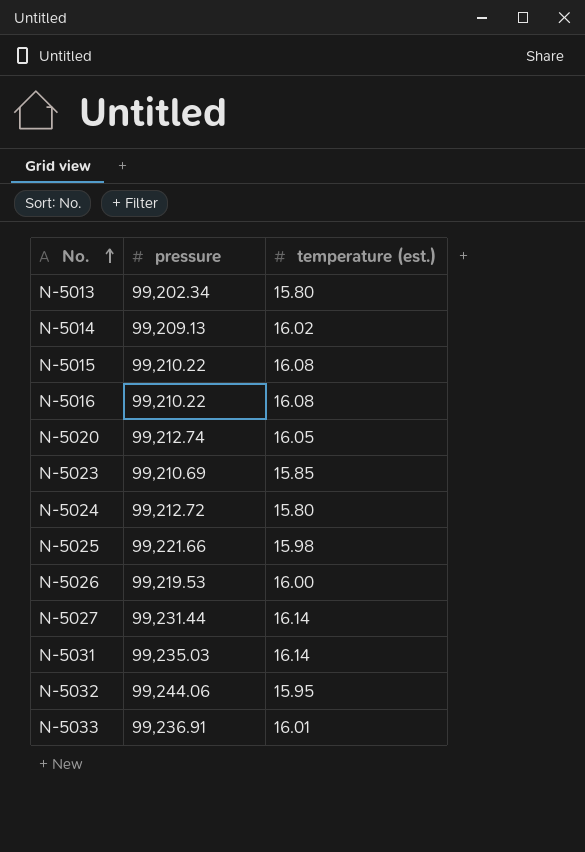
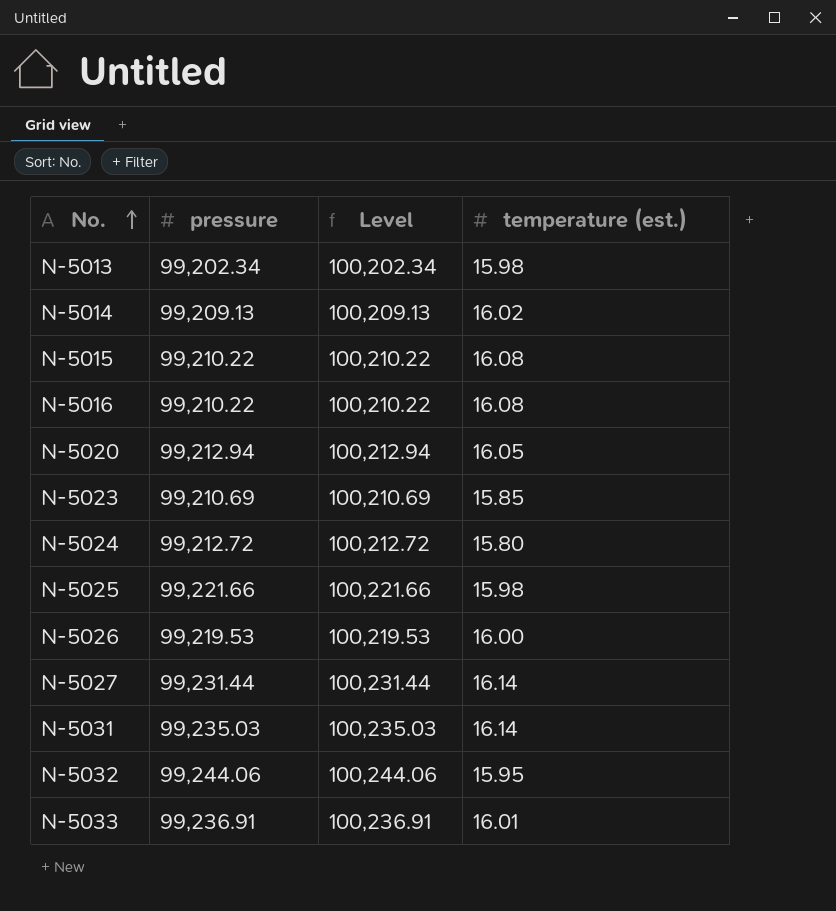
column Level | formula: none -> [pressure] + 1000
N-5013 | temperature (est.): 15.80 -> 15.98
N-5020 | pressure: 99,212.74 -> 99,212.94

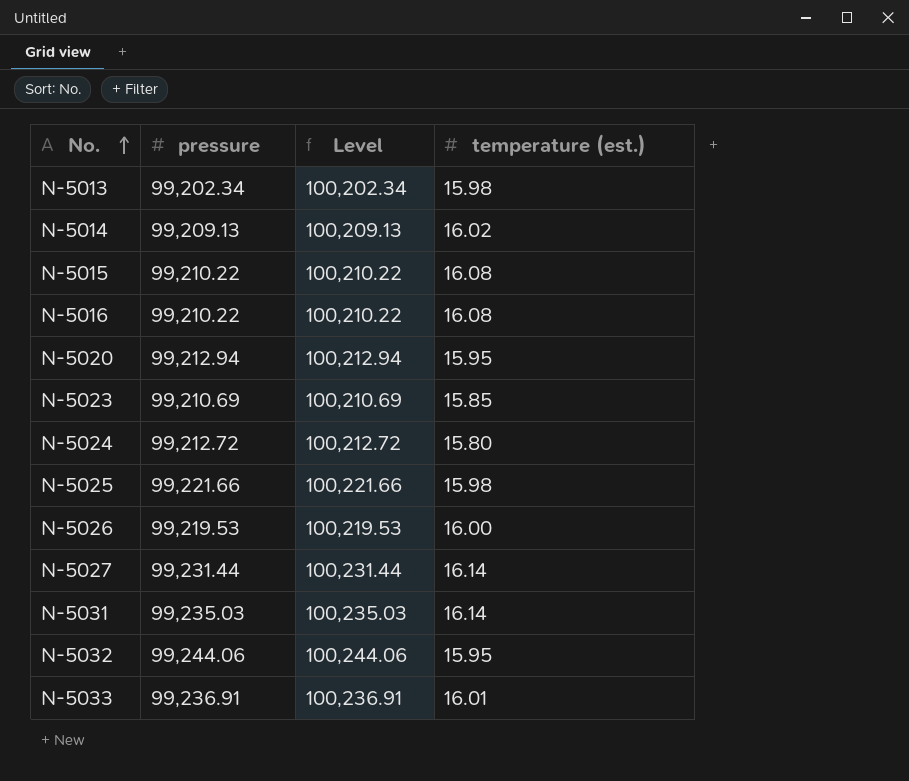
N-5020 | temperature (est.): 16.05 -> 15.95

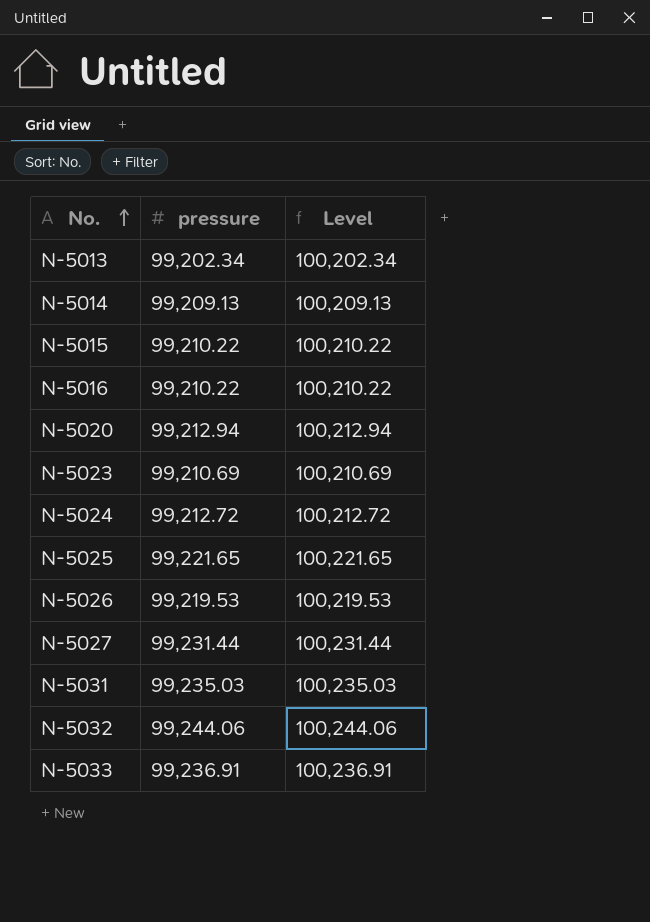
column temperature (est.) | position: 4 -> none
N-5025 | pressure: 99,221.66 -> 99,221.65
N-5025 | Level: 100,221.66 -> 100,221.65

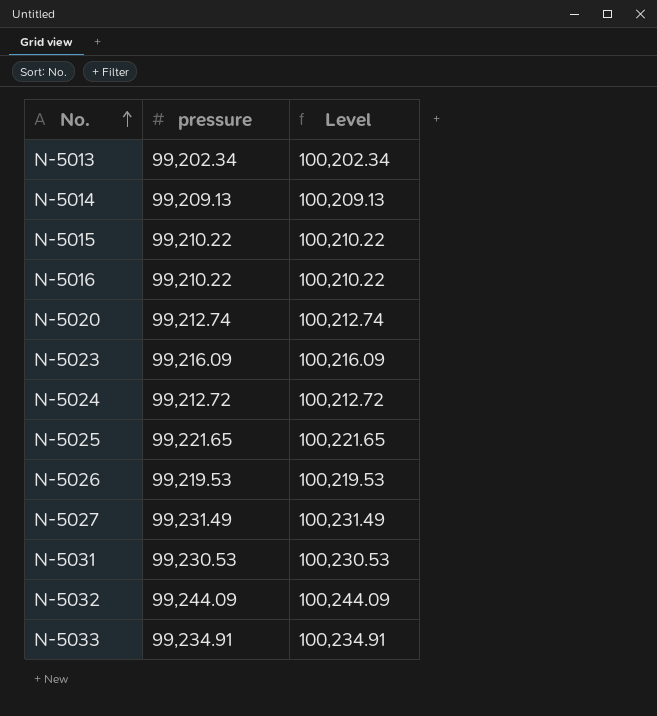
N-5020 | pressure: 99,212.94 -> 99,212.74
N-5020 | Level: 100,212.94 -> 100,212.74
N-5023 | pressure: 99,210.69 -> 99,216.09
N-5023 | Level: 100,210.69 -> 100,216.09
N-5027 | pressure: 99,231.44 -> 99,231.49
N-5027 | Level: 100,231.44 -> 100,231.49
N-5031 | pressure: 99,235.03 -> 99,230.53
N-5031 | Level: 100,235.03 -> 100,230.53
N-5032 | pressure: 99,244.06 -> 99,244.09
N-5032 | Level: 100,244.06 -> 100,244.09
N-5033 | pressure: 99,236.91 -> 99,234.91
N-5033 | Level: 100,236.91 -> 100,234.91

